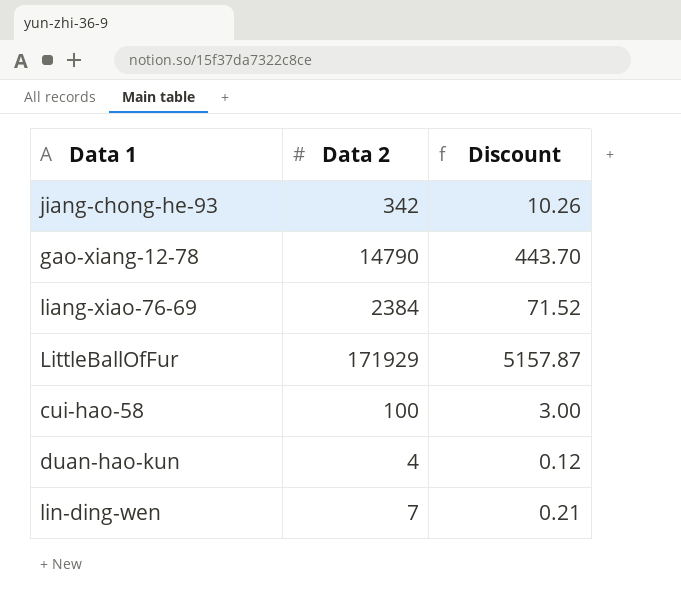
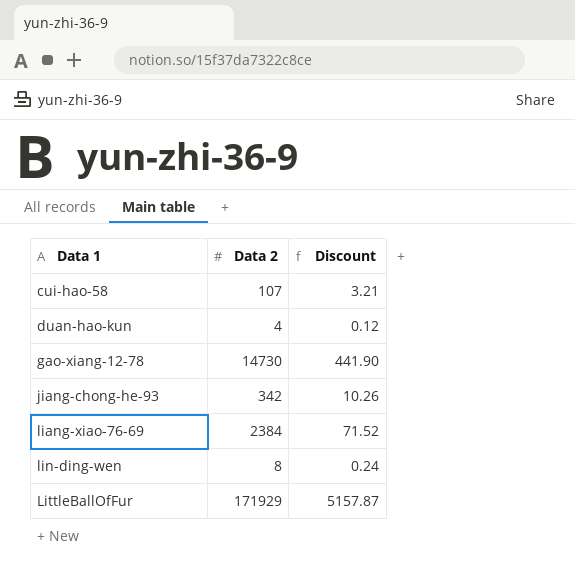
row order: none -> Data 1 ascending
cui-hao-58 | Data 2: 100 -> 107
cui-hao-58 | Discount: 3.00 -> 3.21
gao-xiang-12-78 | Data 2: 14790 -> 14730
gao-xiang-12-78 | Discount: 443.70 -> 441.90
lin-ding-wen | Data 2: 7 -> 8
lin-ding-wen | Discount: 0.21 -> 0.24

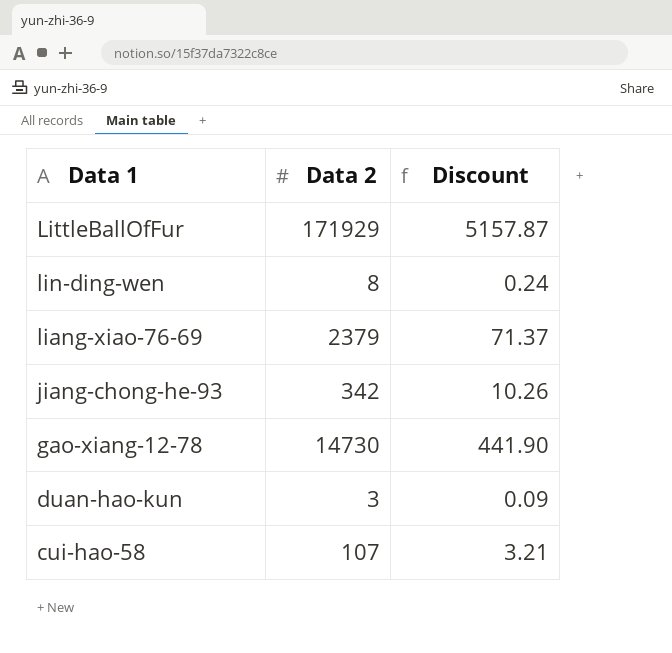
row order: Data 1 ascending -> Data 1 descending
liang-xiao-76-69 | Data 2: 2384 -> 2379
liang-xiao-76-69 | Discount: 71.52 -> 71.37
duan-hao-kun | Data 2: 4 -> 3
duan-hao-kun | Discount: 0.12 -> 0.09

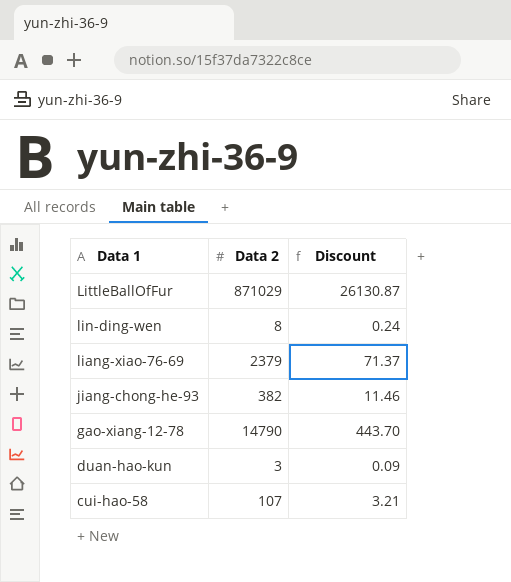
LittleBallOfFur | Data 2: 171929 -> 871029
LittleBallOfFur | Discount: 5157.87 -> 26130.87
jiang-chong-he-93 | Data 2: 342 -> 382
jiang-chong-he-93 | Discount: 10.26 -> 11.46
gao-xiang-12-78 | Data 2: 14730 -> 14790
gao-xiang-12-78 | Discount: 441.90 -> 443.70

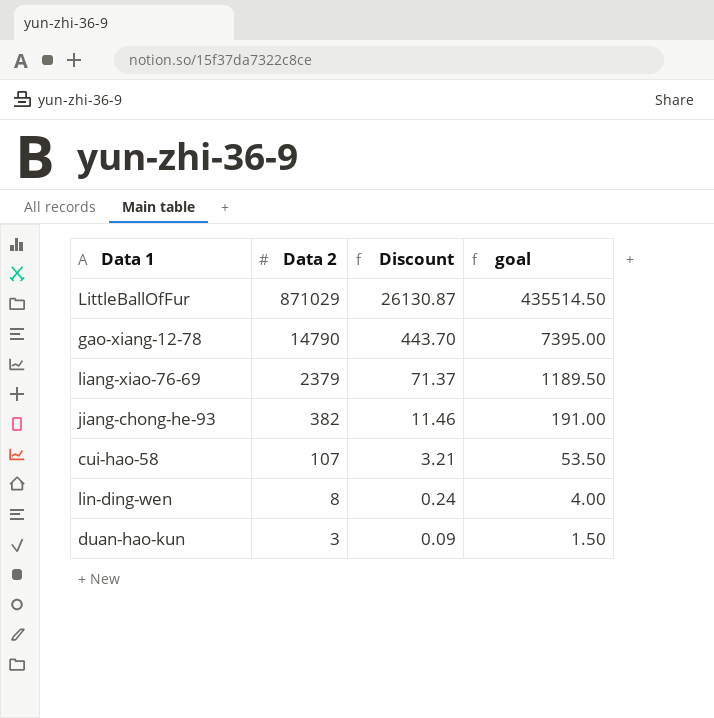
row order: Data 1 descending -> Data 2 descending
column goal | formula: none -> [Data 2] * 0.5

